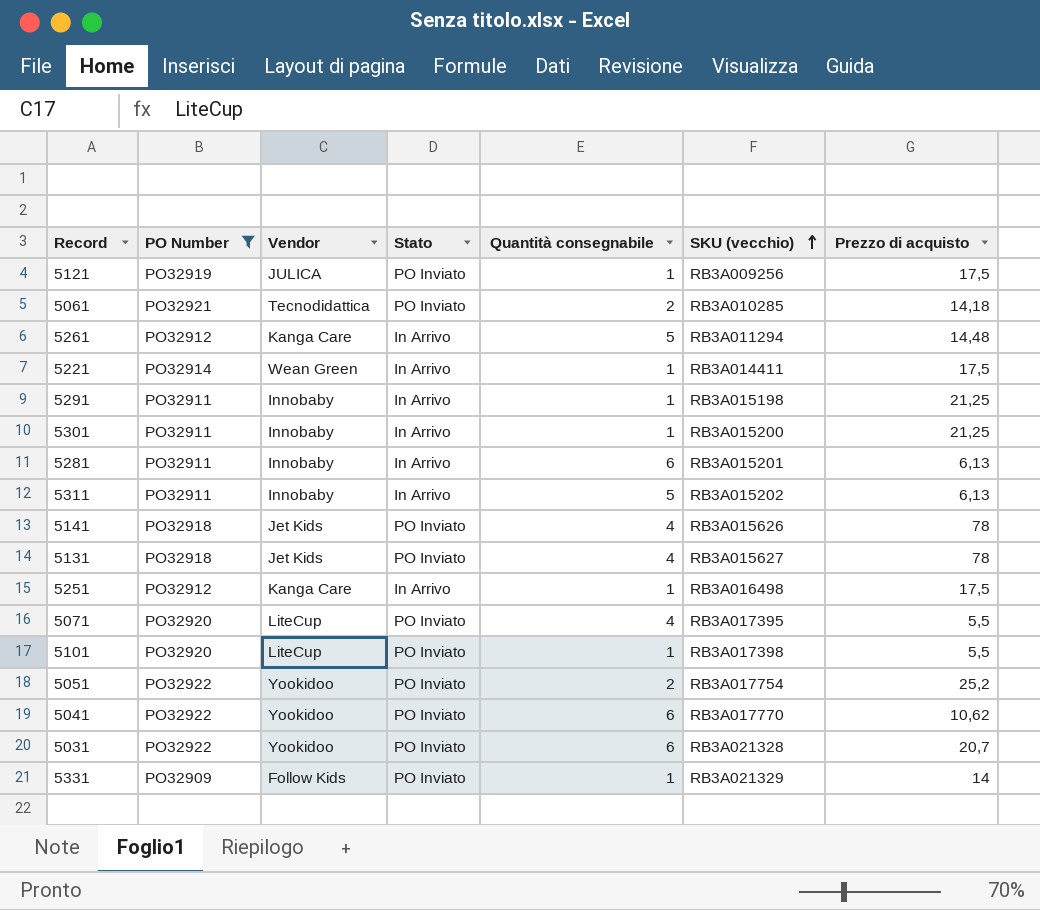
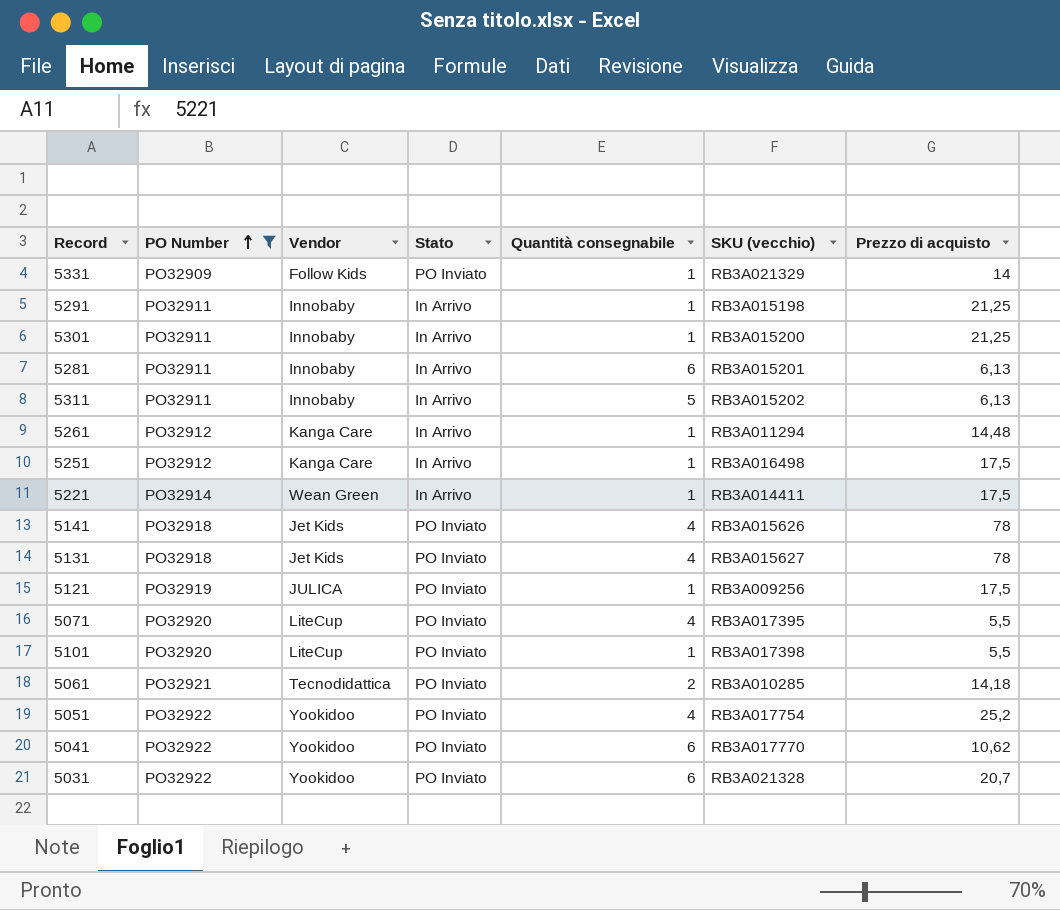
row order: SKU (vecchio) ascending -> PO Number ascending
5261 | Quantità consegnabile: 5 -> 1
5051 | Quantità consegnabile: 2 -> 4

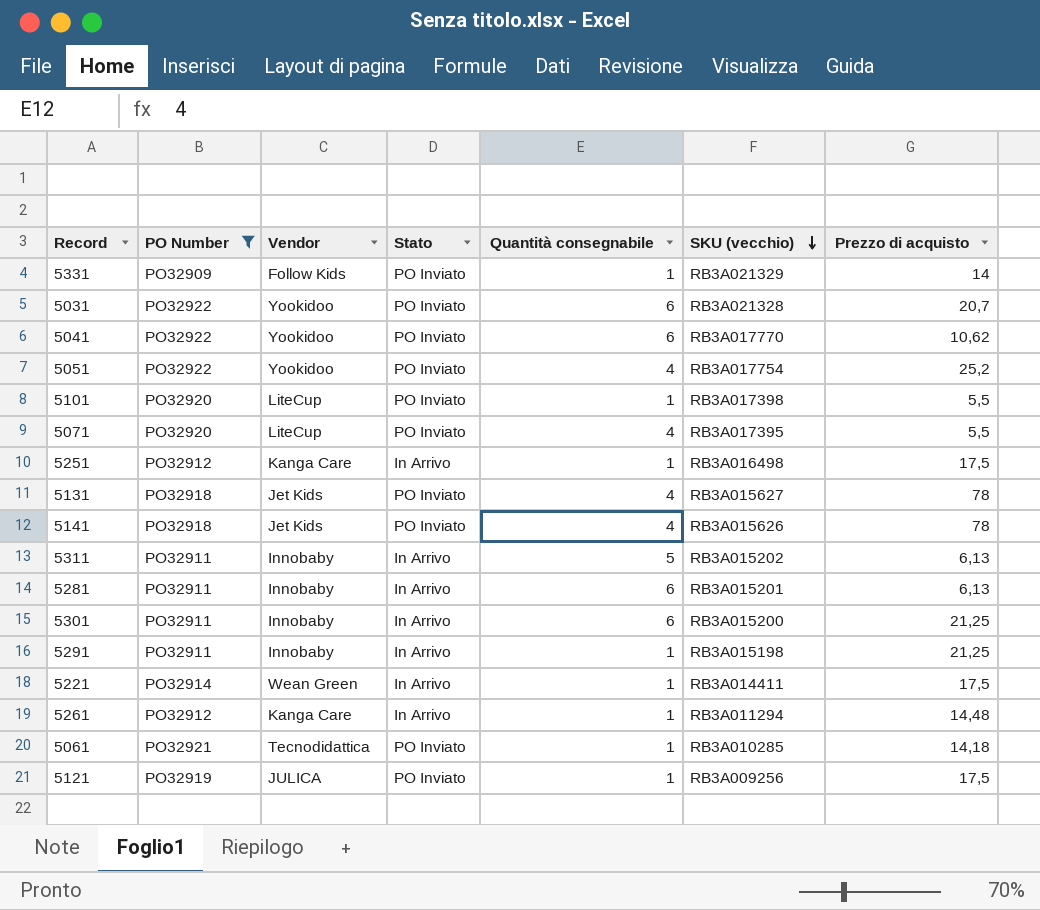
row order: PO Number ascending -> SKU (vecchio) descending
5301 | Quantità consegnabile: 1 -> 6
5061 | Quantità consegnabile: 2 -> 1

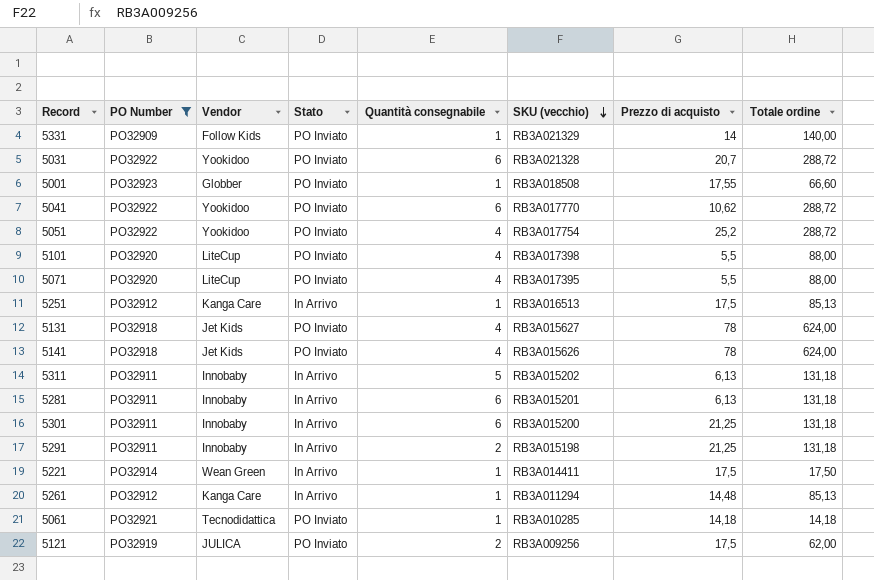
column Totale ordine | position: none -> 8
row 5001: none -> PO32923 | Globber | PO Inviato | 1 | RB3A018508 | 17,55 | 66,60
5101 | Quantità consegnabile: 1 -> 4
5251 | SKU (vecchio): RB3A016498 -> RB3A016513
5291 | Quantità consegnabile: 1 -> 2
5121 | Quantità consegnabile: 1 -> 2

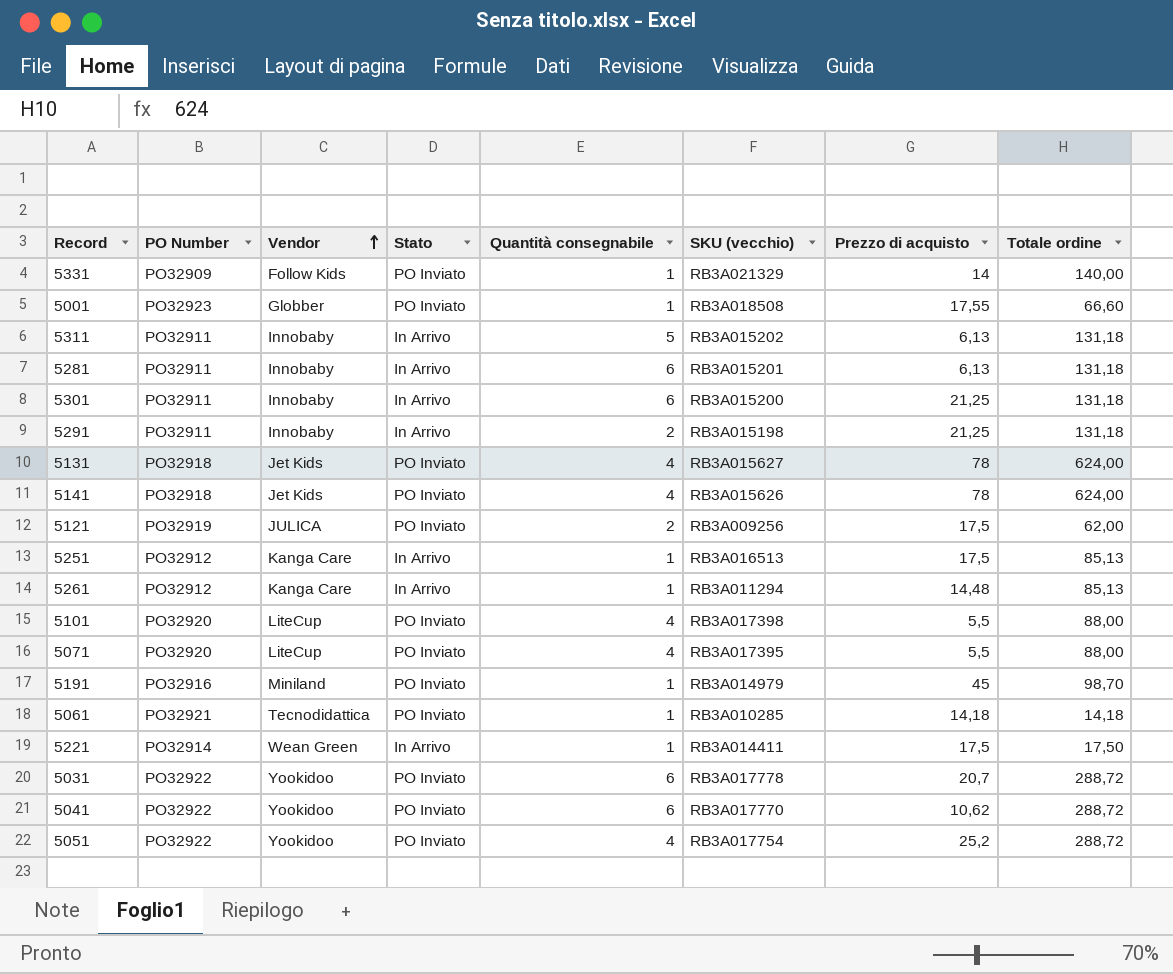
filter: PO Number != PO32916 -> none
row order: SKU (vecchio) descending -> Vendor ascending
5031 | SKU (vecchio): RB3A021328 -> RB3A017778

